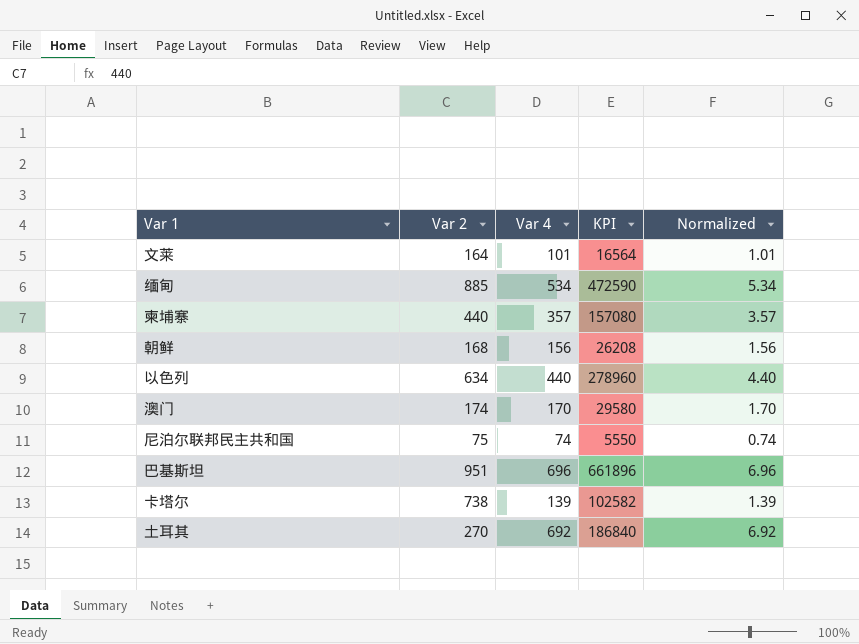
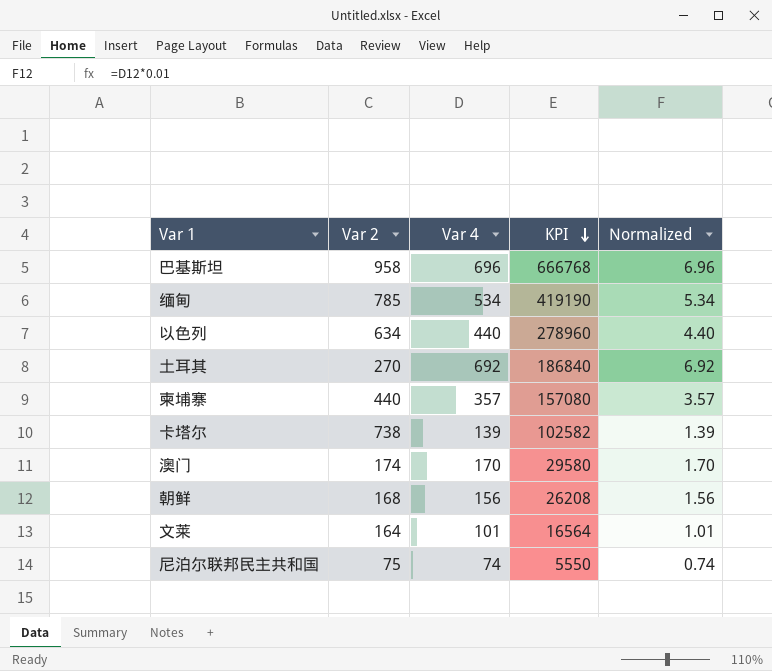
row order: none -> KPI descending
巴基斯坦 | Var 2: 951 -> 958
巴基斯坦 | KPI: 661896 -> 666768
缅甸 | Var 2: 885 -> 785
缅甸 | KPI: 472590 -> 419190

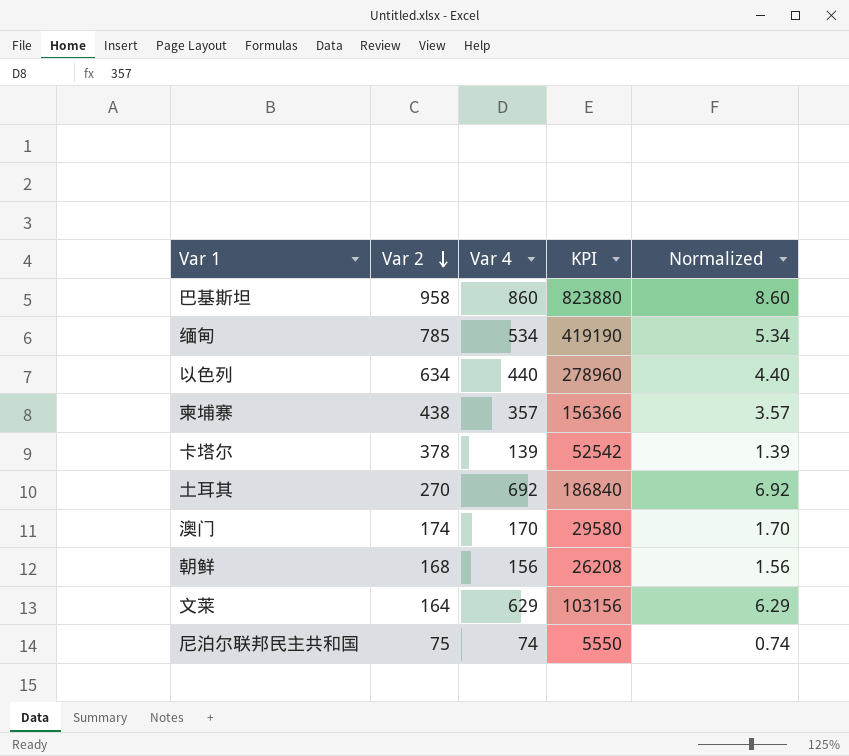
row order: KPI descending -> Var 2 descending
巴基斯坦 | Var 4: 696 -> 860
巴基斯坦 | KPI: 666768 -> 823880
巴基斯坦 | Normalized: 6.96 -> 8.60
柬埔寨 | Var 2: 440 -> 438
柬埔寨 | KPI: 157080 -> 156366
卡塔尔 | Var 2: 738 -> 378
卡塔尔 | KPI: 102582 -> 52542
文莱 | Var 4: 101 -> 629
文莱 | KPI: 16564 -> 103156
文莱 | Normalized: 1.01 -> 6.29

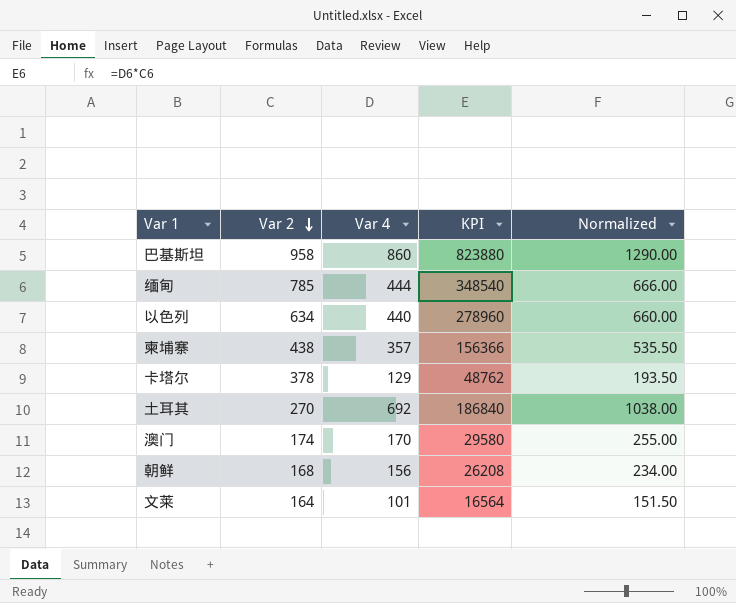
column Normalized | formula: [Var 4] * 0.01 -> [Var 4] * 1.5
row 尼泊尔联邦民主共和国: 75 | 74 | 5550 | 0.74 -> none
缅甸 | Var 4: 534 -> 444
缅甸 | KPI: 419190 -> 348540
卡塔尔 | Var 4: 139 -> 129
卡塔尔 | KPI: 52542 -> 48762
文莱 | Var 4: 629 -> 101
文莱 | KPI: 103156 -> 16564

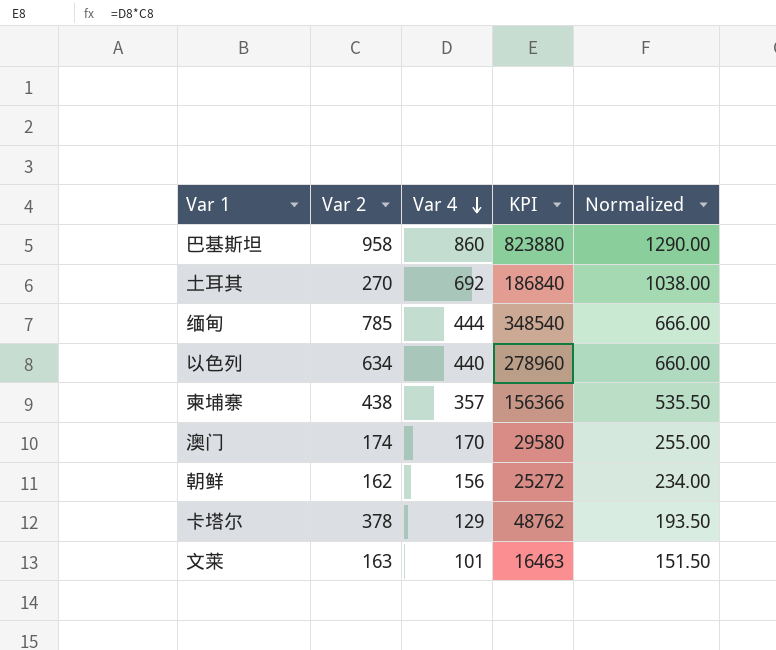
row order: Var 2 descending -> Var 4 descending
朝鲜 | Var 2: 168 -> 162
朝鲜 | KPI: 26208 -> 25272
文莱 | Var 2: 164 -> 163
文莱 | KPI: 16564 -> 16463

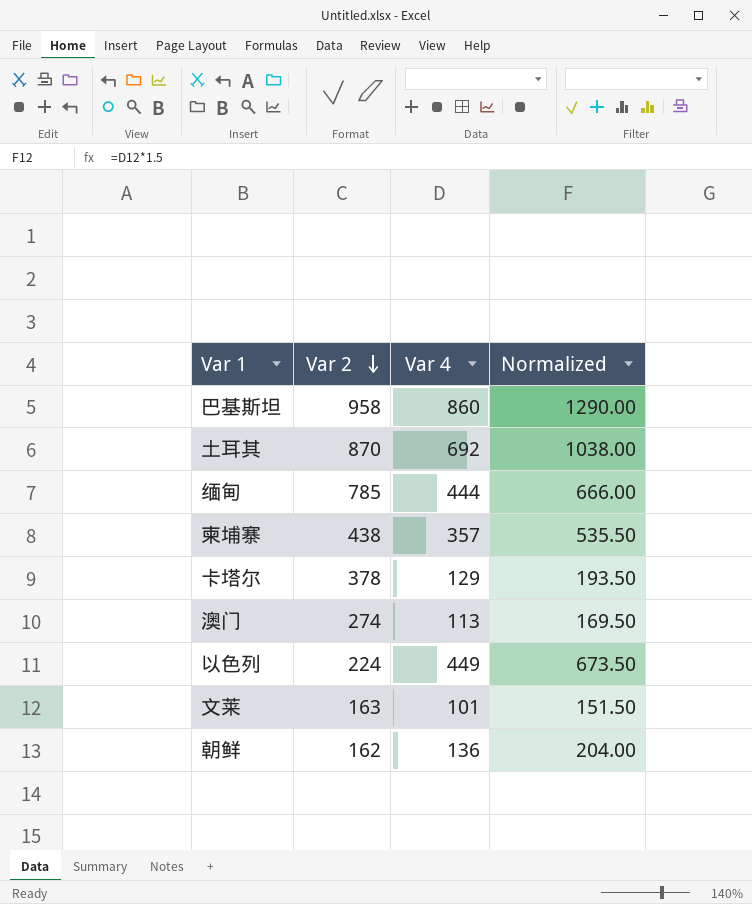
row order: Var 4 descending -> Var 2 descending
column KPI | formula: [Var 2] * [Var 4] -> none
土耳其 | Var 2: 270 -> 870
澳门 | Var 2: 174 -> 274
澳门 | Var 4: 170 -> 113
澳门 | Normalized: 255.00 -> 169.50
以色列 | Var 2: 634 -> 224
以色列 | Var 4: 440 -> 449
以色列 | Normalized: 660.00 -> 673.50
朝鲜 | Var 4: 156 -> 136
朝鲜 | Normalized: 234.00 -> 204.00

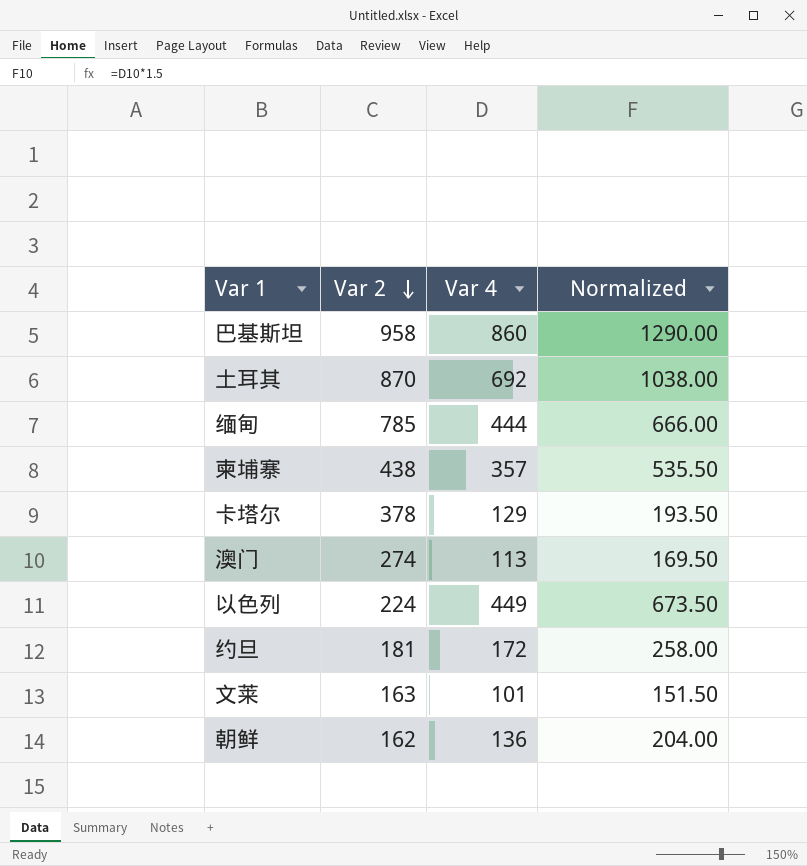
row 约旦: none -> 181 | 172 | 258.00

